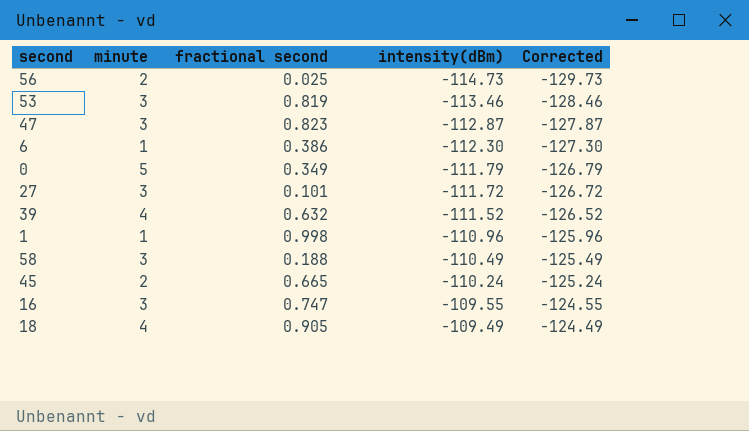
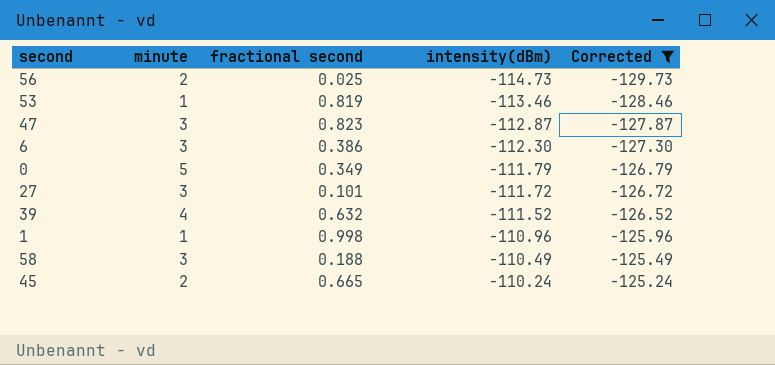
filter: none -> Corrected <= -125.24
53 | minute: 3 -> 1
6 | minute: 1 -> 3

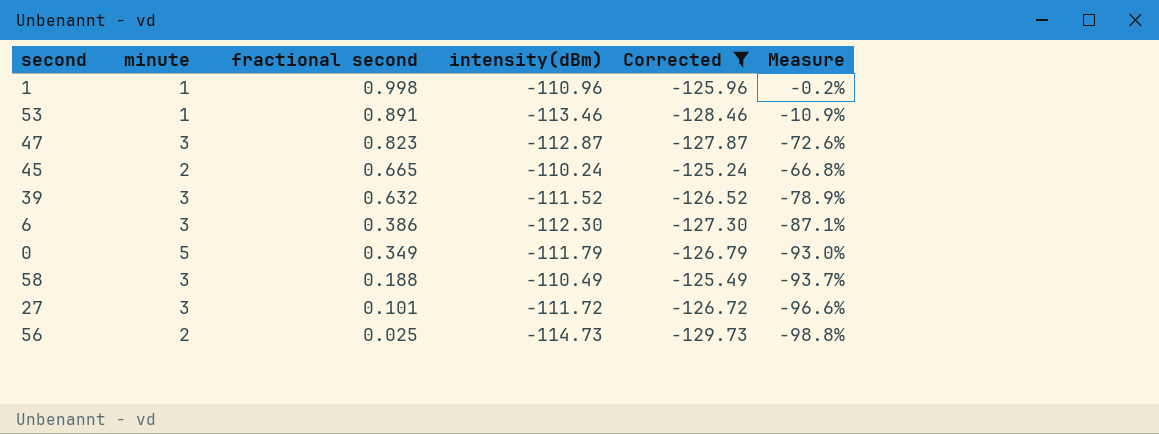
row order: intensity(dBm) ascending -> fractional second descending
column Measure | formula: none -> ([fractional second] - [minute]) / [minute]
53 | fractional second: 0.819 -> 0.891
39 | minute: 4 -> 3

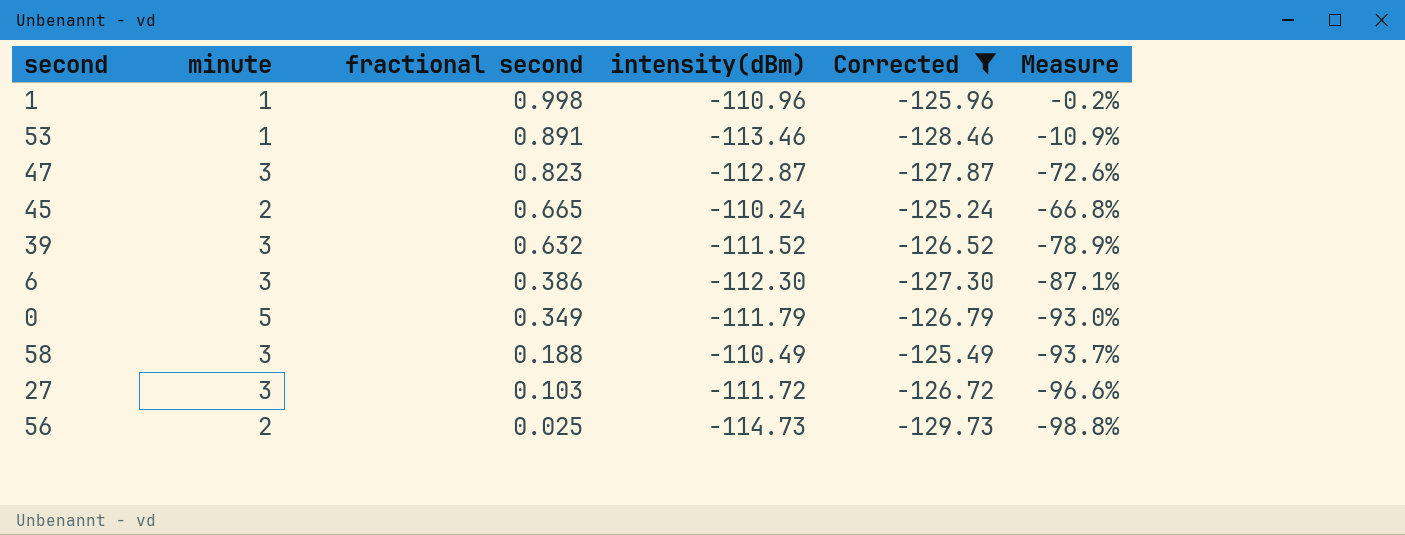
27 | fractional second: 0.101 -> 0.103

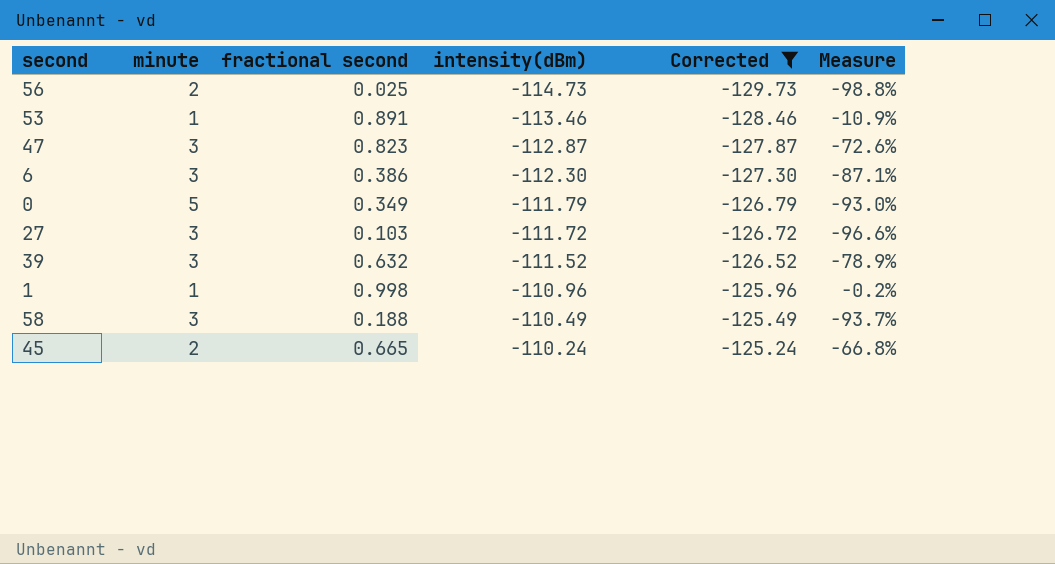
row order: fractional second descending -> intensity(dBm) ascending

